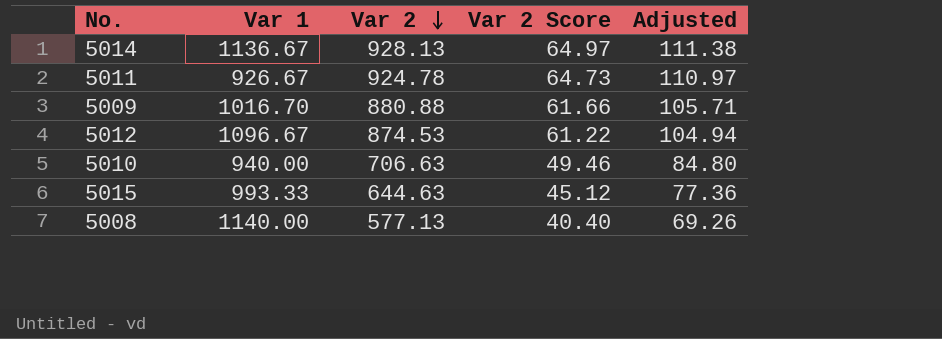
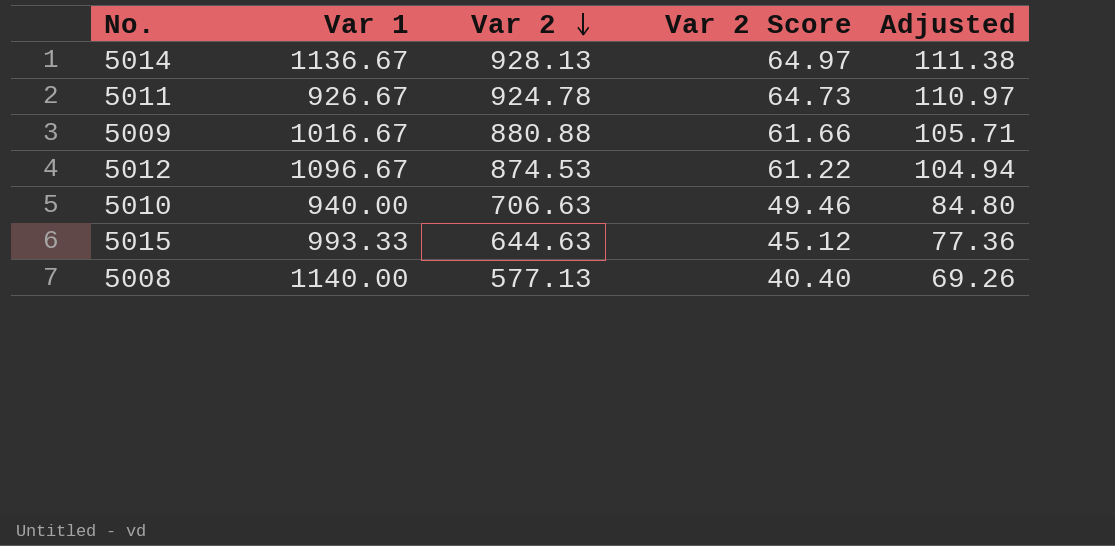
5009 | Var 1: 1016.70 -> 1016.67

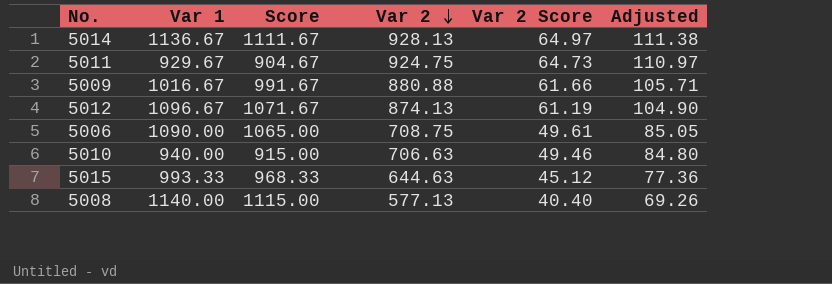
column Score | formula: none -> [Var 1] - 25
5011 | Var 1: 926.67 -> 929.67
5011 | Var 2: 924.78 -> 924.75
5012 | Var 2: 874.53 -> 874.13
5012 | Var 2 Score: 61.22 -> 61.19
5012 | Adjusted: 104.94 -> 104.90
row 5006: none -> 1090.00 | 1065.00 | 708.75 | 49.61 | 85.05

